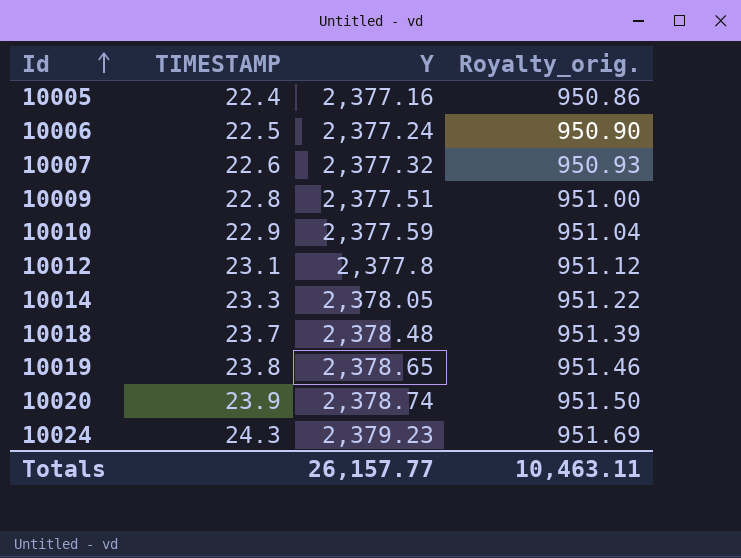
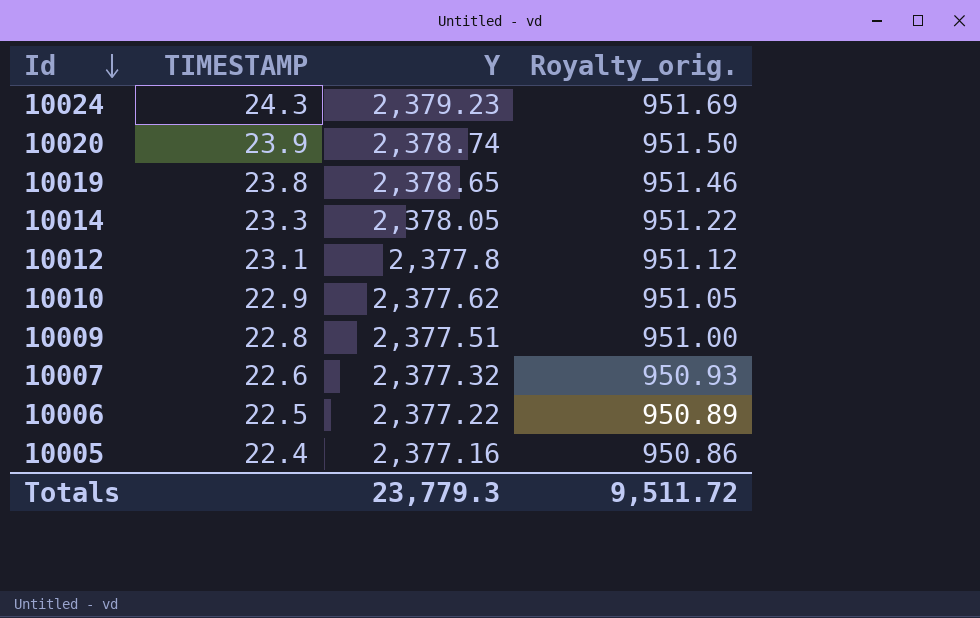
row order: Id ascending -> Id descending
row 10018: 23.7 | 2,378.48 | 951.39 -> none
10010 | Y: 2,377.59 -> 2,377.62
10010 | Royalty_orig.: 951.04 -> 951.05
10006 | Y: 2,377.24 -> 2,377.22
10006 | Royalty_orig.: 950.90 -> 950.89
Totals | Y: 26,157.77 -> 23,779.3
Totals | Royalty_orig.: 10,463.11 -> 9,511.72

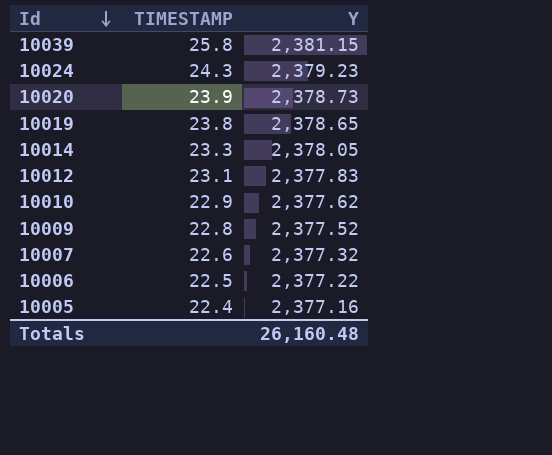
column Royalty_orig. | formula: [Y] * 0.4 -> none
row 10039: none -> 25.8 | 2,381.15
10020 | Y: 2,378.74 -> 2,378.73
10012 | Y: 2,377.8 -> 2,377.83
10009 | Y: 2,377.51 -> 2,377.52
Totals | Y: 23,779.3 -> 26,160.48

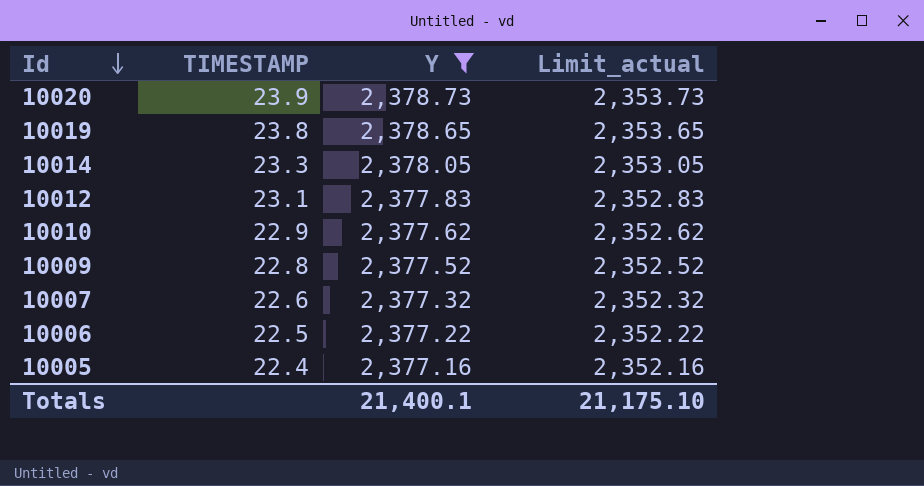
filter: none -> Y <= 2,378.73
column Limit_actual | formula: none -> [Y] - 25
Totals | Y: 26,160.48 -> 21,400.1

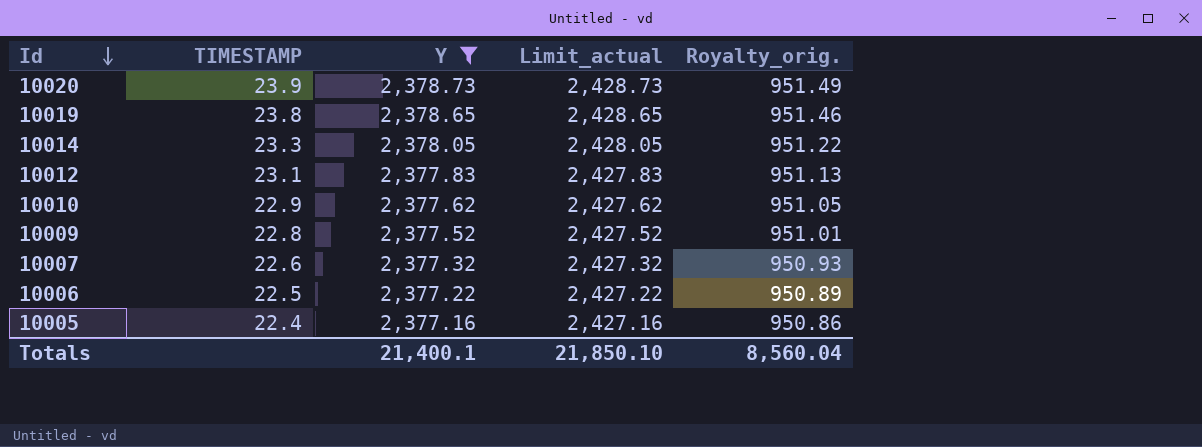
column Limit_actual | formula: [Y] - 25 -> [Y] + 50
column Royalty_orig. | formula: none -> [Y] * 0.4
Totals | Limit_actual: 21,175.10 -> 21,850.10

